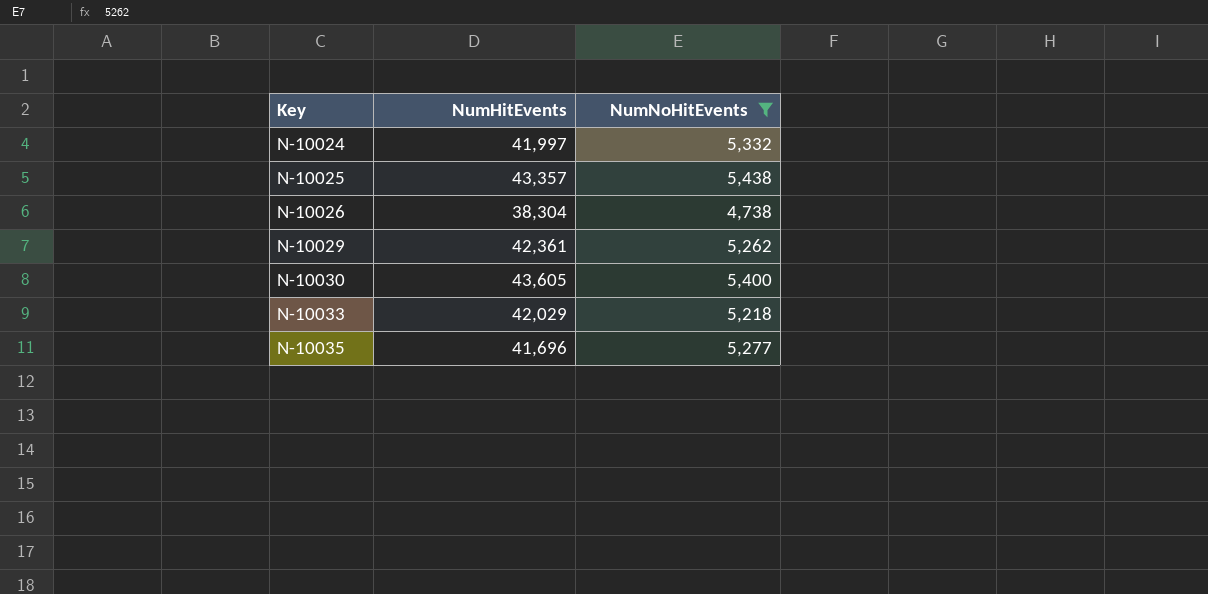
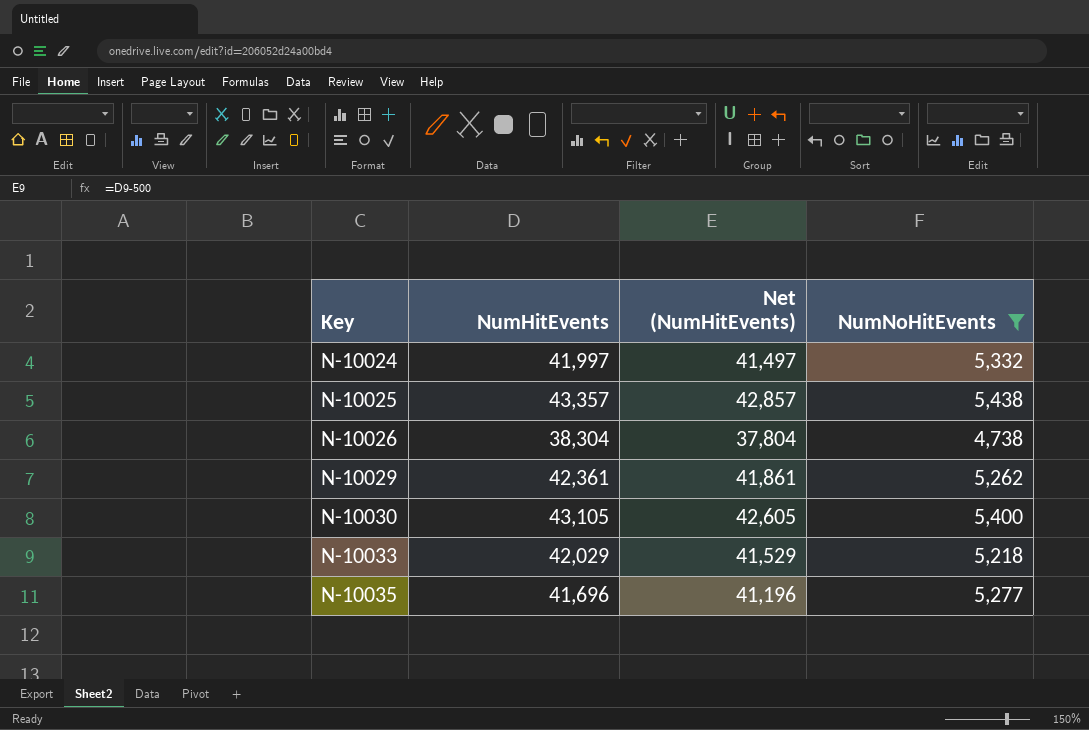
column Net (NumHitEvents) | formula: none -> [NumHitEvents] - 500
N-10030 | NumHitEvents: 43,605 -> 43,105

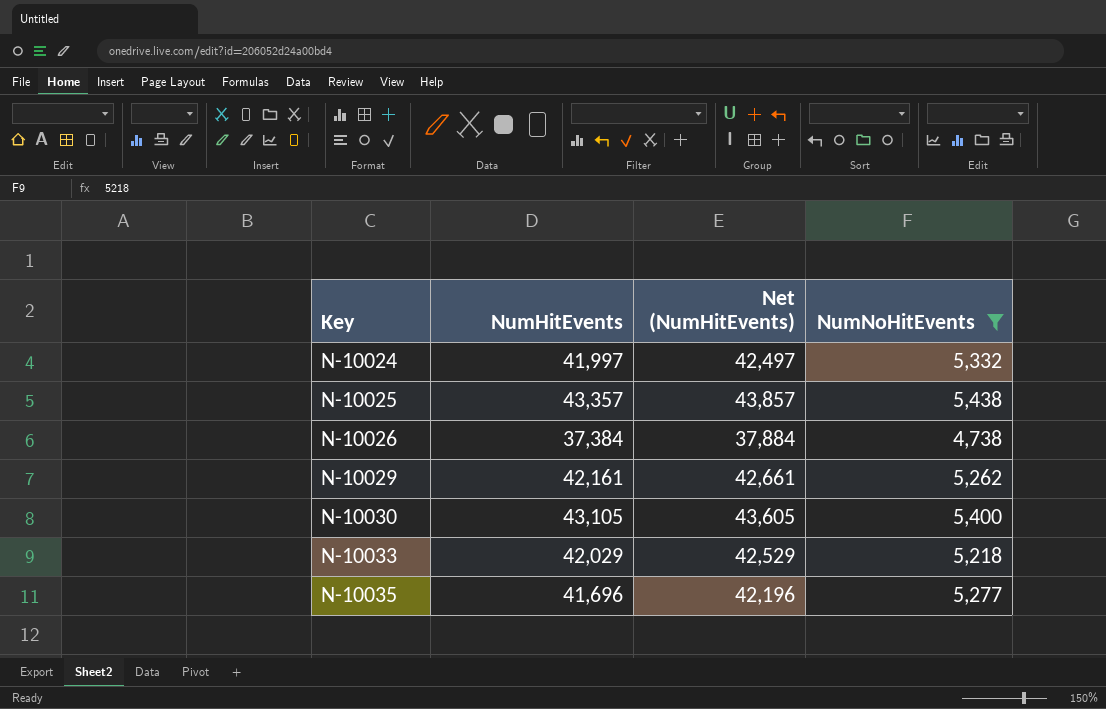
column Net (NumHitEvents) | formula: [NumHitEvents] - 500 -> [NumHitEvents] + 500
N-10026 | NumHitEvents: 38,304 -> 37,384
N-10029 | NumHitEvents: 42,361 -> 42,161

